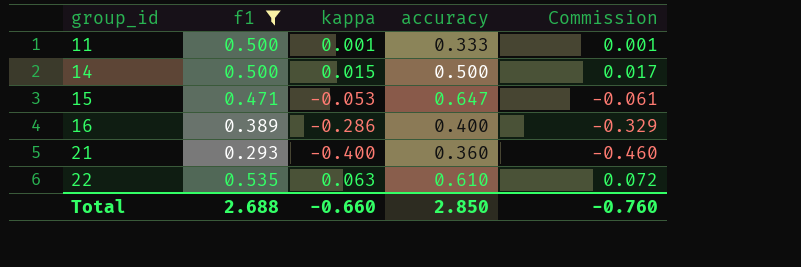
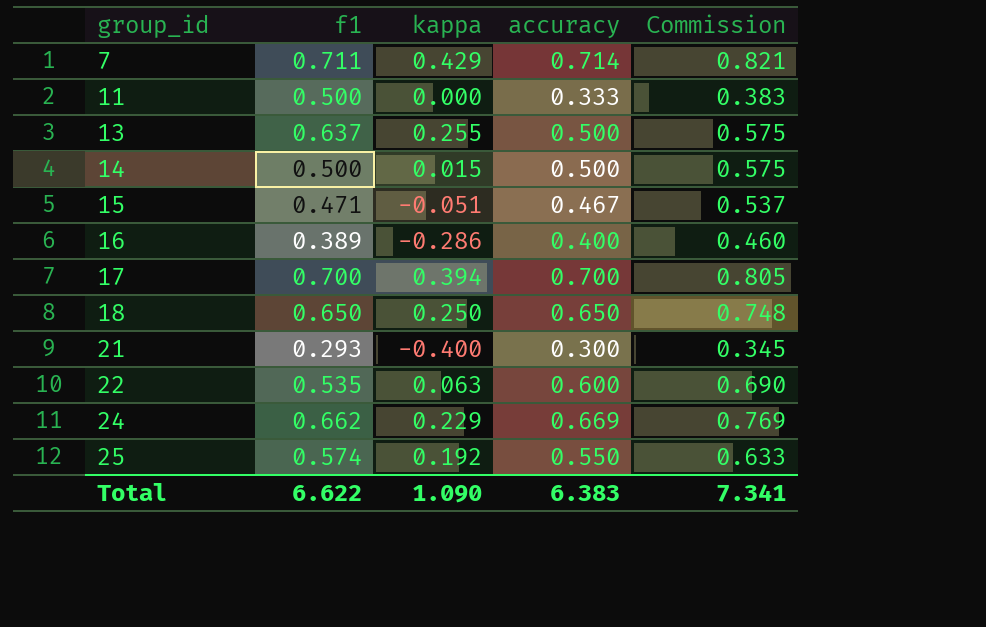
filter: f1 <= 0.535 -> none
column Commission | formula: [kappa] * 1.15 -> [accuracy] * 1.15
11 | kappa: 0.001 -> 0.000
15 | kappa: -0.053 -> -0.051
15 | accuracy: 0.647 -> 0.467
21 | accuracy: 0.360 -> 0.300
22 | accuracy: 0.610 -> 0.600
Total | f1: 2.688 -> 6.622
Total | kappa: -0.660 -> 1.090
Total | accuracy: 2.850 -> 6.383
Total | Commission: -0.760 -> 7.341

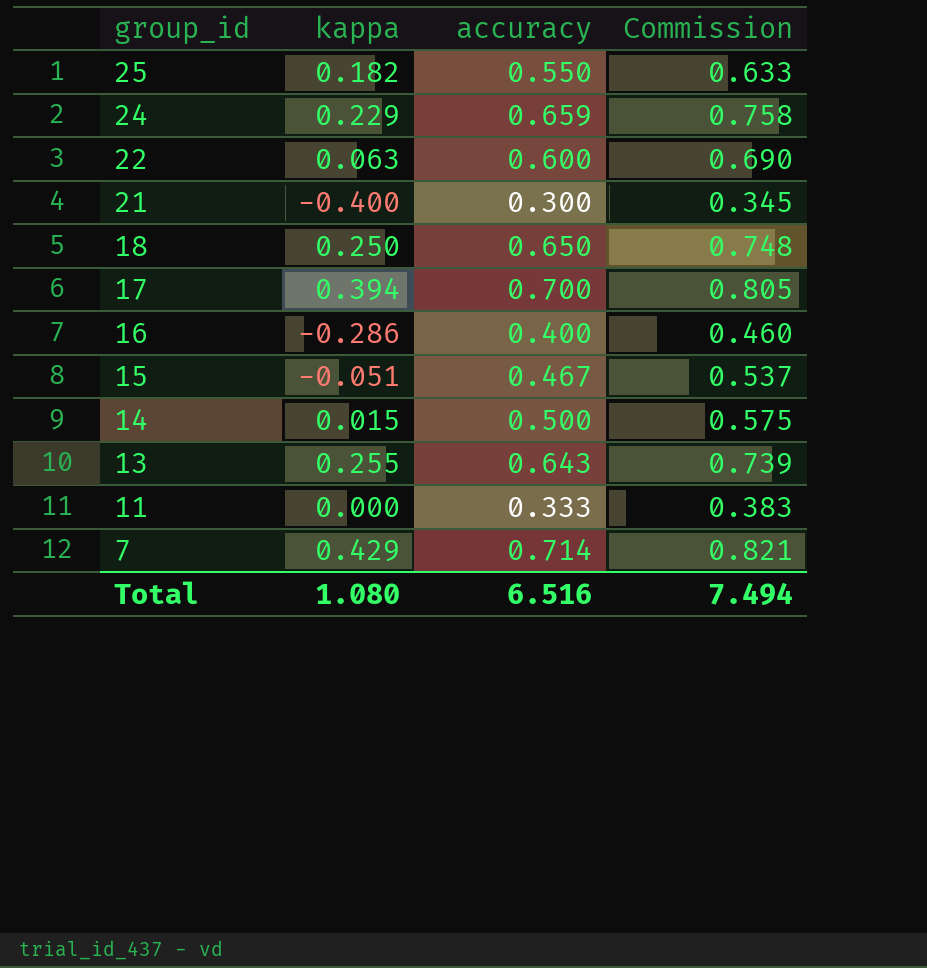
row order: group_id ascending -> group_id descending
column f1 | position: 2 -> none
25 | kappa: 0.192 -> 0.182
24 | accuracy: 0.669 -> 0.659
24 | Commission: 0.769 -> 0.758
13 | accuracy: 0.500 -> 0.643
13 | Commission: 0.575 -> 0.739
Total | kappa: 1.090 -> 1.080
Total | accuracy: 6.383 -> 6.516
Total | Commission: 7.341 -> 7.494

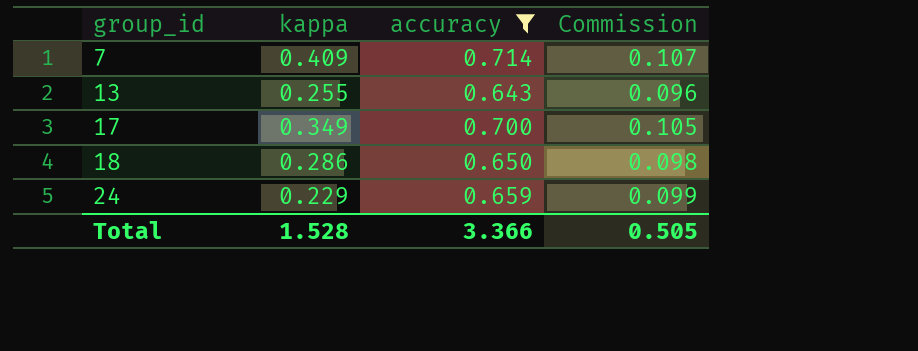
filter: none -> accuracy >= 0.643
row order: group_id descending -> group_id ascending
column Commission | formula: [accuracy] * 1.15 -> [accuracy] * 0.15
7 | kappa: 0.429 -> 0.409
17 | kappa: 0.394 -> 0.349
18 | kappa: 0.250 -> 0.286
Total | kappa: 1.080 -> 1.528
Total | accuracy: 6.516 -> 3.366
Total | Commission: 7.494 -> 0.505

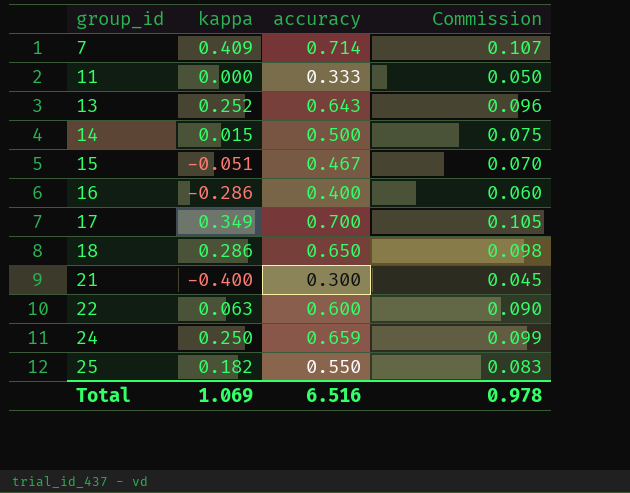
filter: accuracy >= 0.643 -> none
13 | kappa: 0.255 -> 0.252
24 | kappa: 0.229 -> 0.250
Total | kappa: 1.528 -> 1.069
Total | accuracy: 3.366 -> 6.516
Total | Commission: 0.505 -> 0.978

